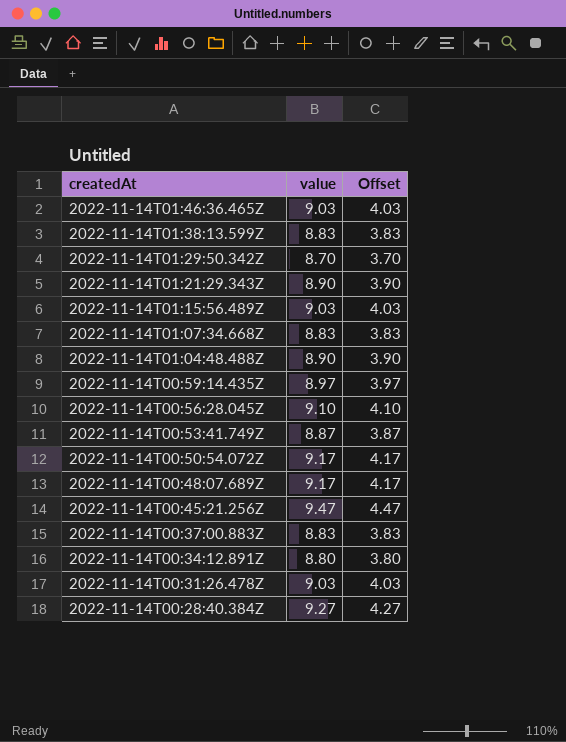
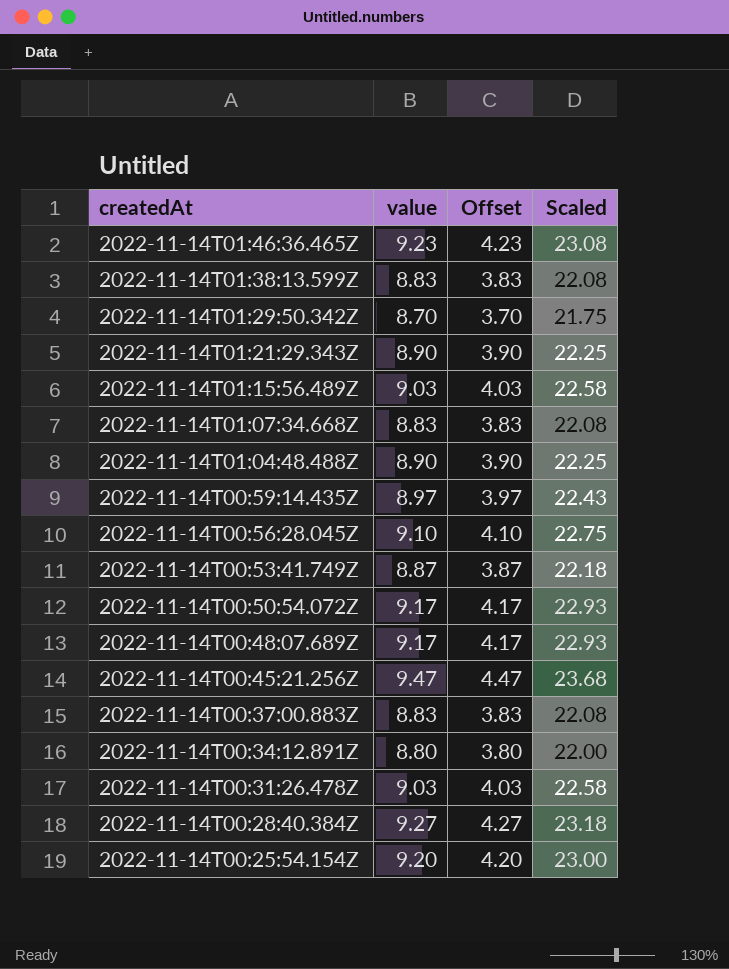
column Scaled | formula: none -> [value] * 2.5
2022-11-14T01:46:36.465Z | value: 9.03 -> 9.23
2022-11-14T01:46:36.465Z | Offset: 4.03 -> 4.23
row 2022-11-14T00:25:54.154Z: none -> 9.20 | 4.20 | 23.00

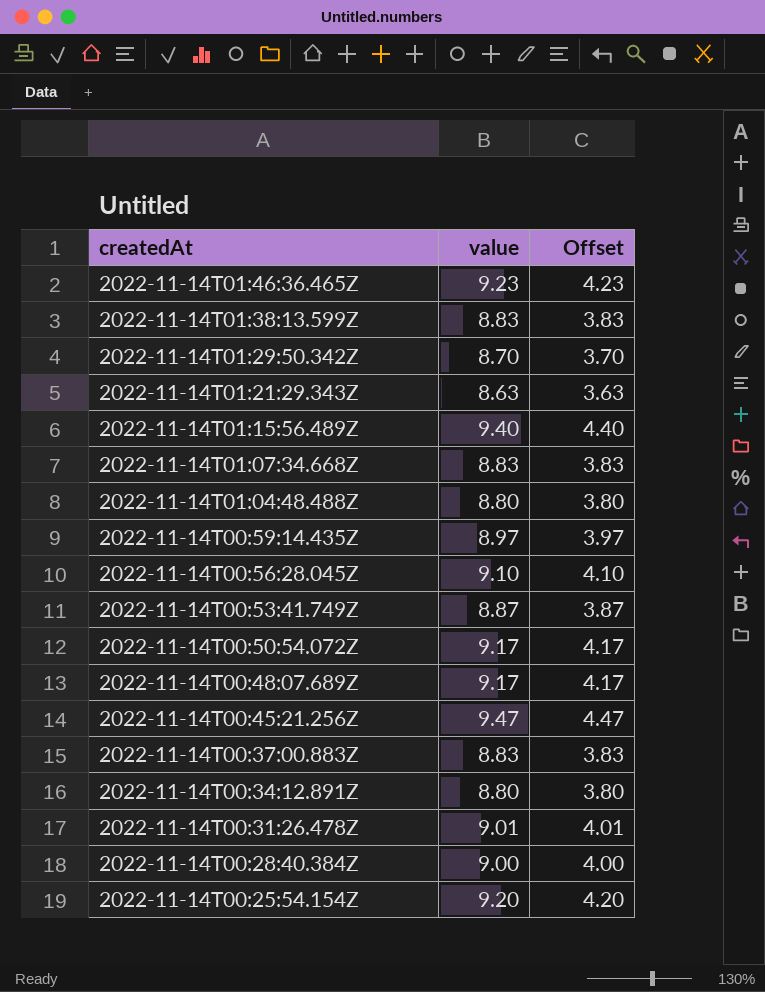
column Scaled | formula: [value] * 2.5 -> none
2022-11-14T01:21:29.343Z | value: 8.90 -> 8.63
2022-11-14T01:21:29.343Z | Offset: 3.90 -> 3.63
2022-11-14T01:15:56.489Z | value: 9.03 -> 9.40
2022-11-14T01:15:56.489Z | Offset: 4.03 -> 4.40
2022-11-14T01:04:48.488Z | value: 8.90 -> 8.80
2022-11-14T01:04:48.488Z | Offset: 3.90 -> 3.80
2022-11-14T00:31:26.478Z | value: 9.03 -> 9.01
2022-11-14T00:31:26.478Z | Offset: 4.03 -> 4.01
2022-11-14T00:28:40.384Z | value: 9.27 -> 9.00
2022-11-14T00:28:40.384Z | Offset: 4.27 -> 4.00

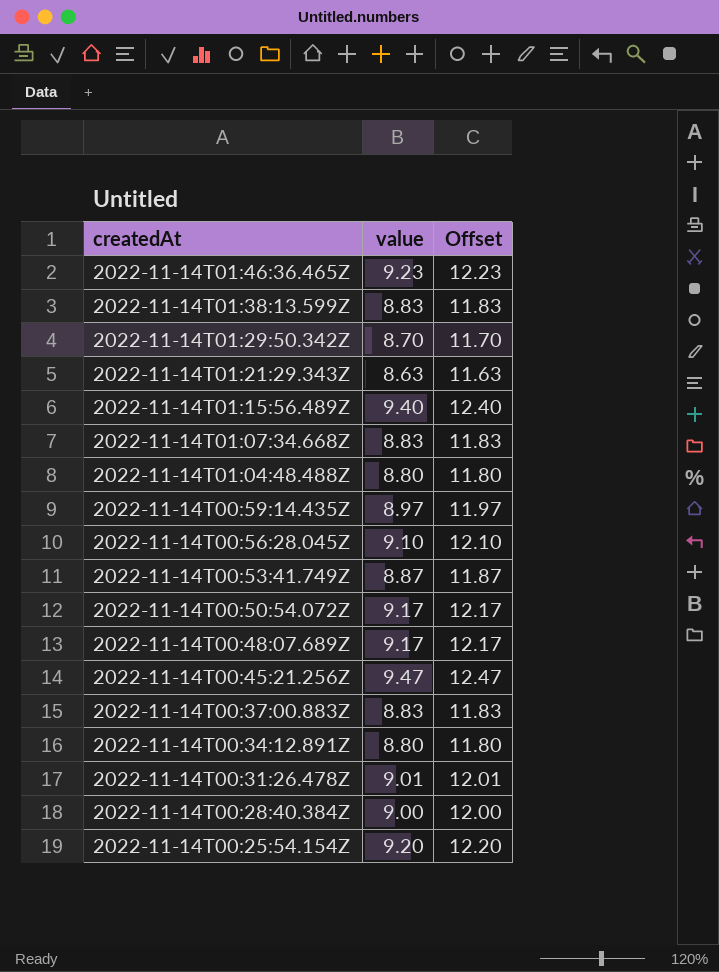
column Offset | formula: [value] - 5 -> [value] + 3

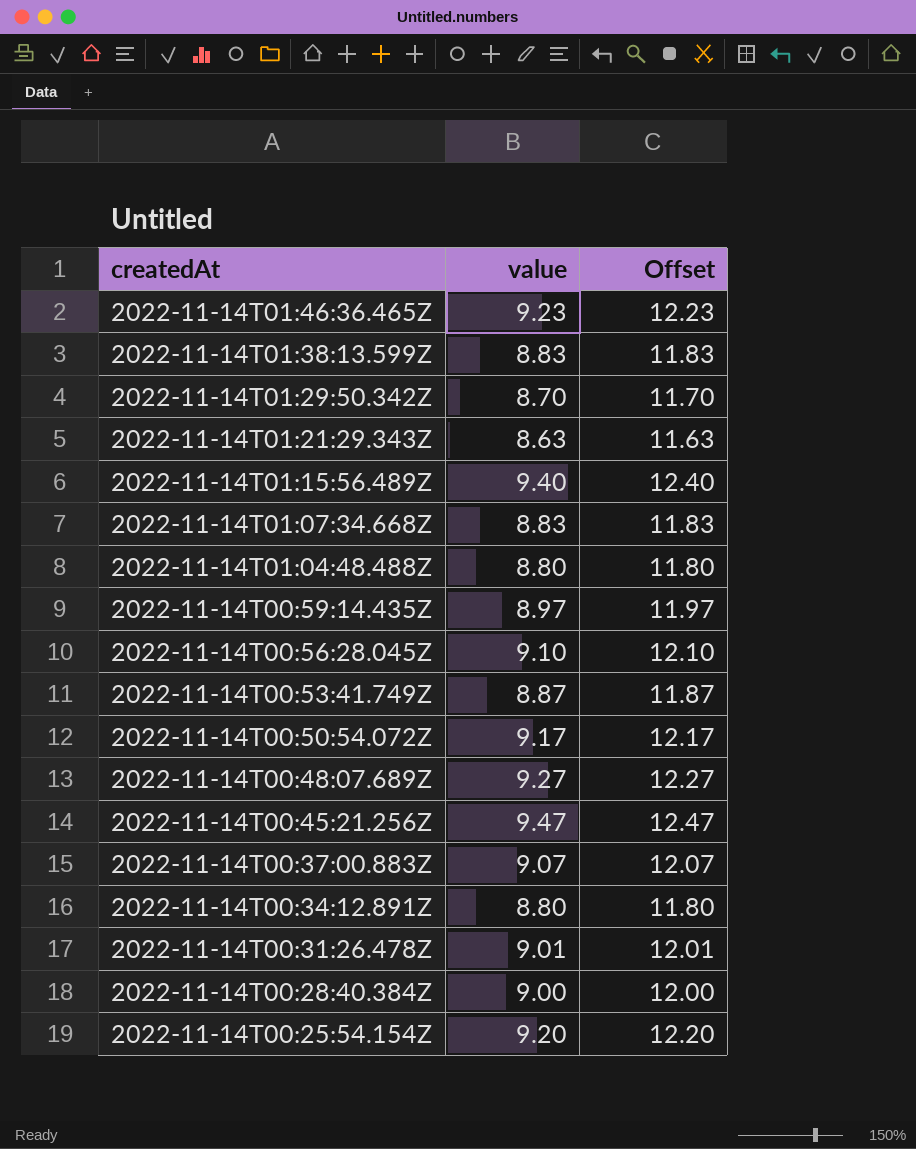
2022-11-14T00:48:07.689Z | value: 9.17 -> 9.27
2022-11-14T00:48:07.689Z | Offset: 12.17 -> 12.27
2022-11-14T00:37:00.883Z | value: 8.83 -> 9.07
2022-11-14T00:37:00.883Z | Offset: 11.83 -> 12.07

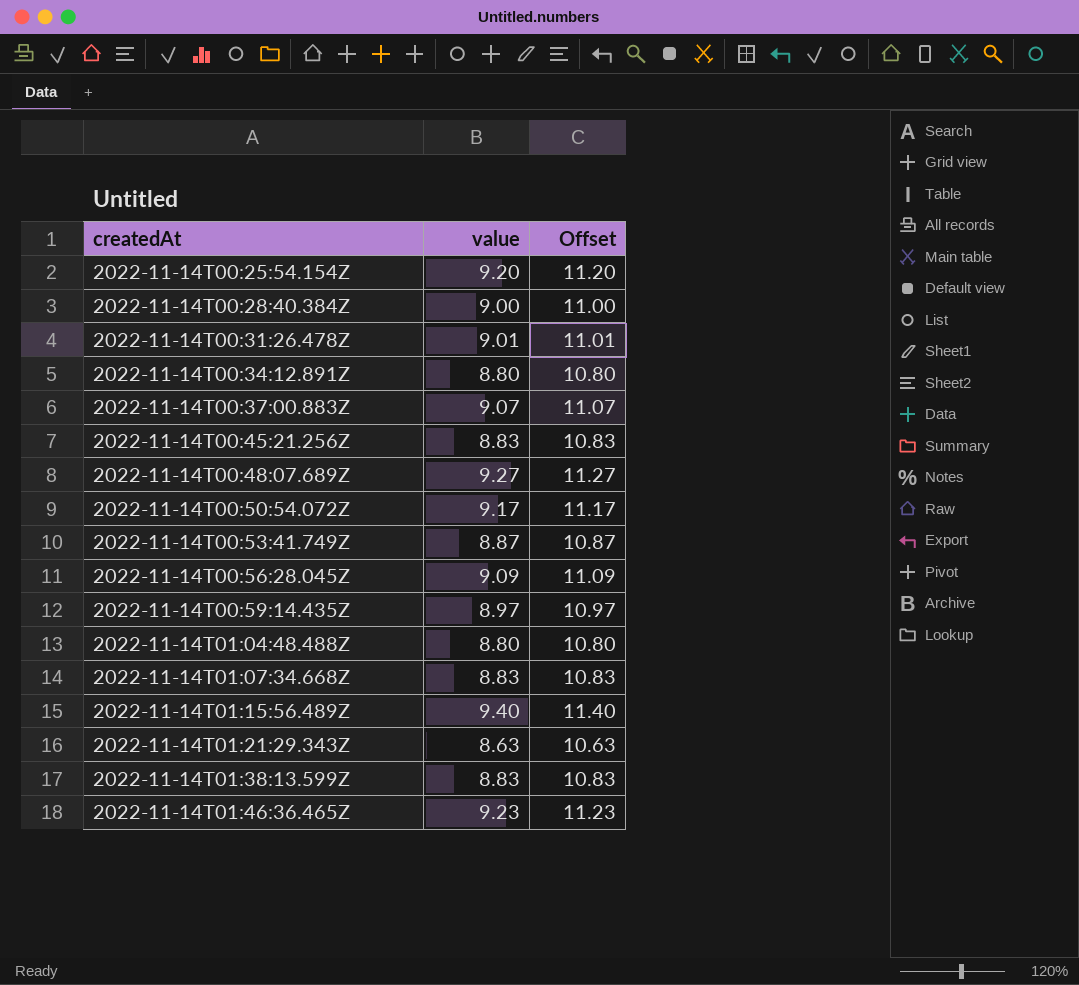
row order: createdAt descending -> createdAt ascending
column Offset | formula: [value] + 3 -> [value] + 2
row 2022-11-14T01:29:50.342Z: 8.70 | 11.70 -> none
2022-11-14T00:45:21.256Z | value: 9.47 -> 8.83
2022-11-14T00:56:28.045Z | value: 9.10 -> 9.09

